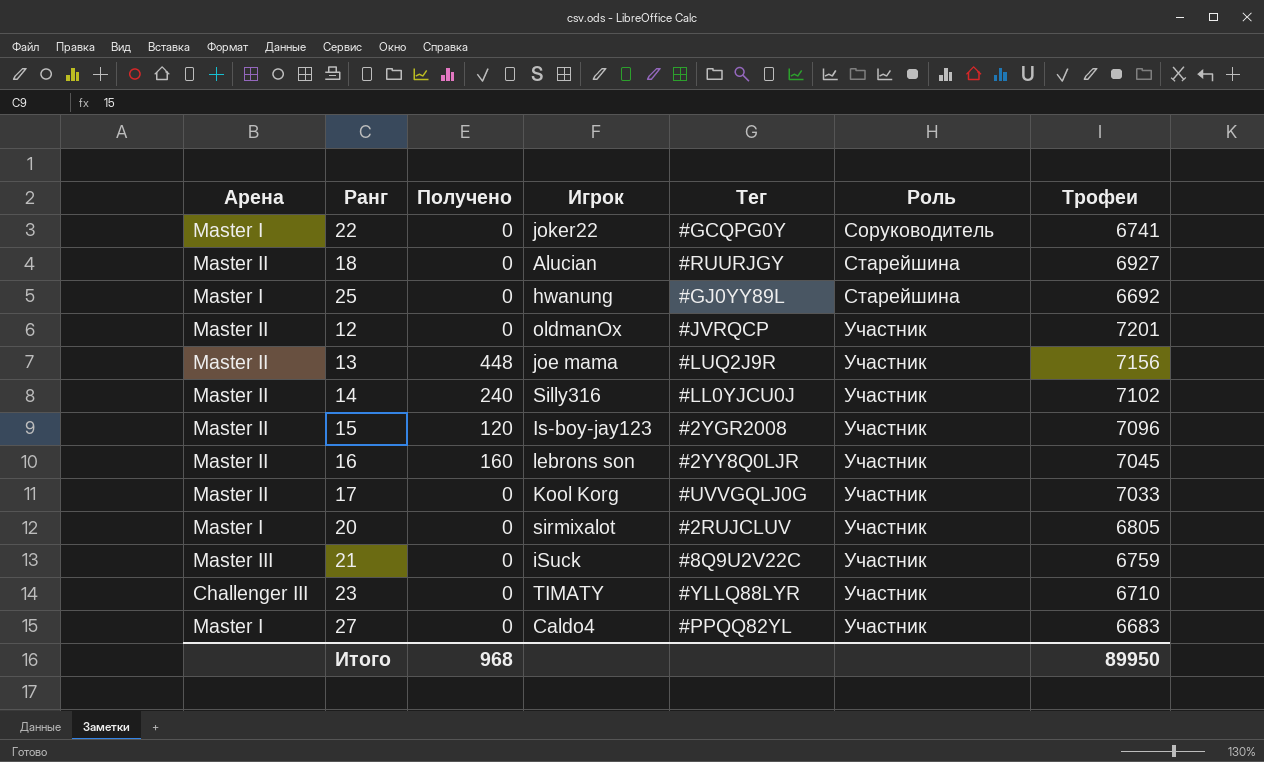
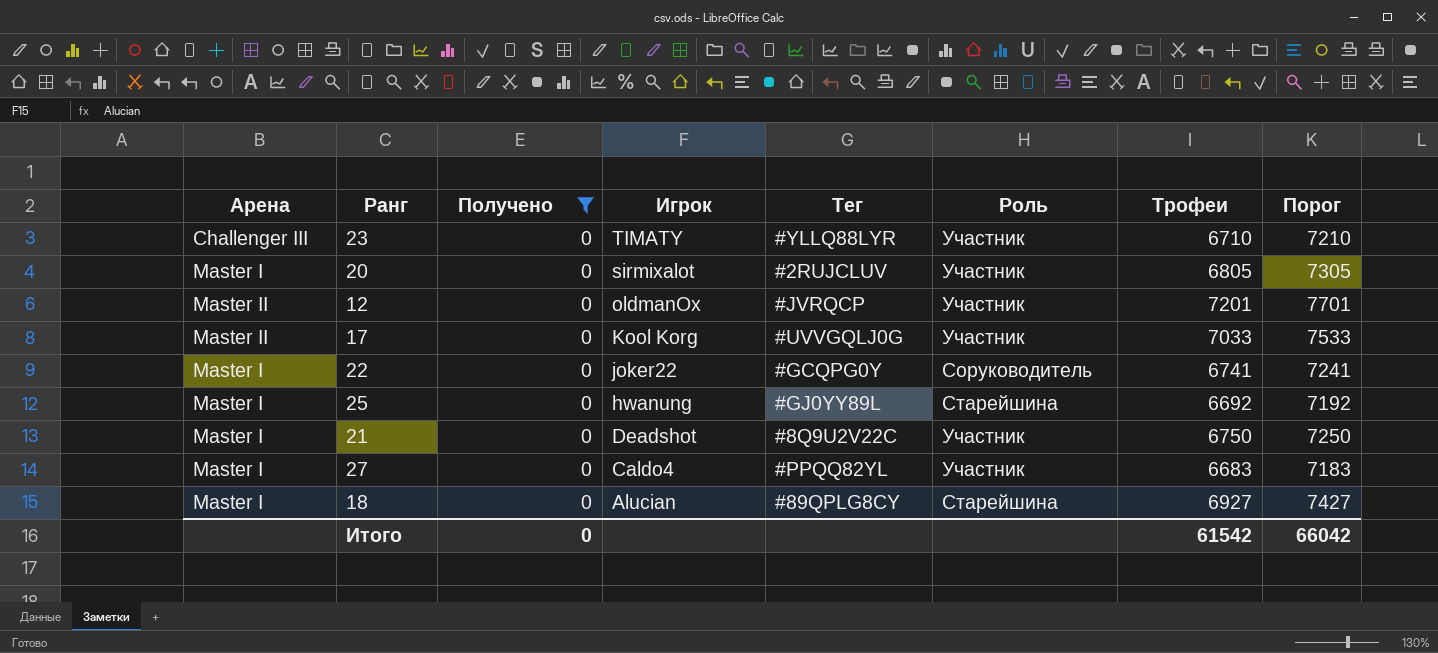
filter: none -> Получено = 0
row order: Роль ascending -> Игрок descending
column Порог | formula: none -> [Трофеи] + 500
21 | Арена: Master III -> Master I
21 | Игрок: iSuck -> Deadshot
21 | Трофеи: 6759 -> 6750
18 | Арена: Master II -> Master I
18 | Тег: #RUURJGY -> #89QPLG8CY
Итого | Получено: 968 -> 0
Итого | Трофеи: 89950 -> 61542

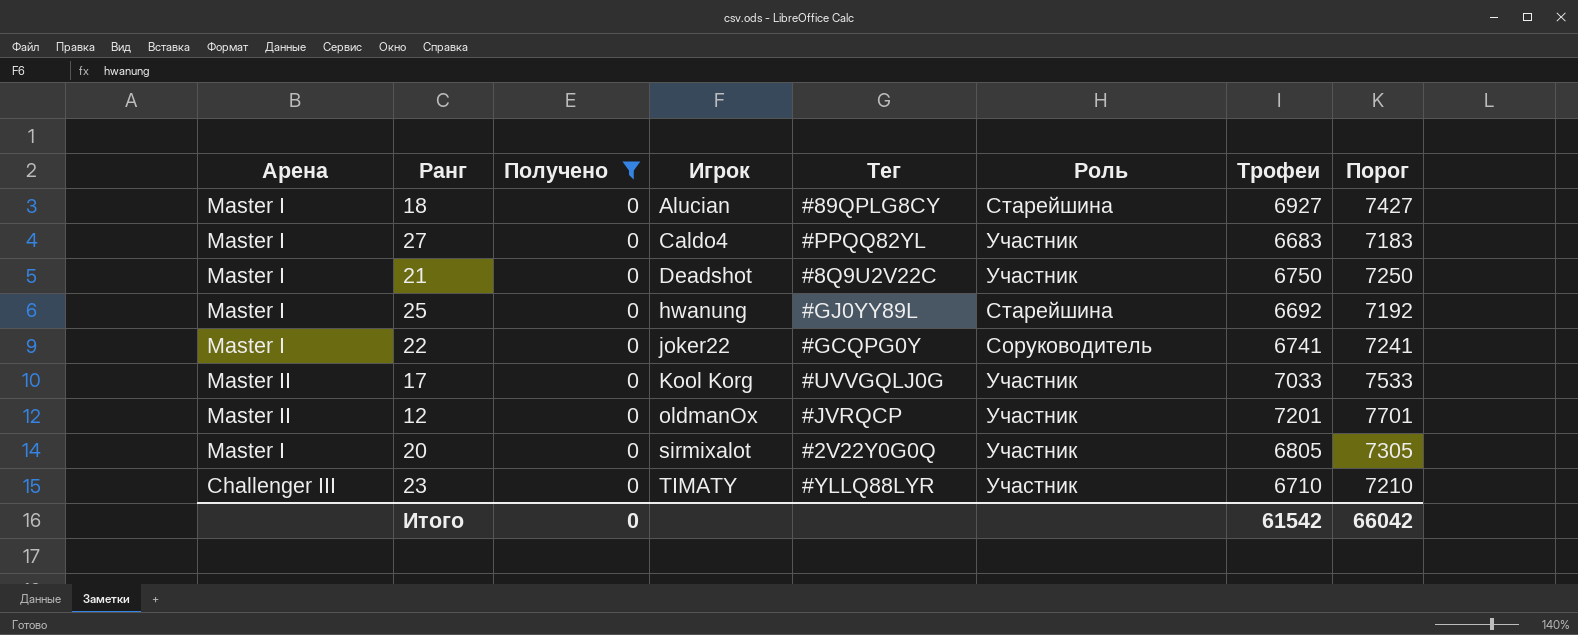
row order: Игрок descending -> Игрок ascending
20 | Тег: #2RUJCLUV -> #2V22Y0G0Q

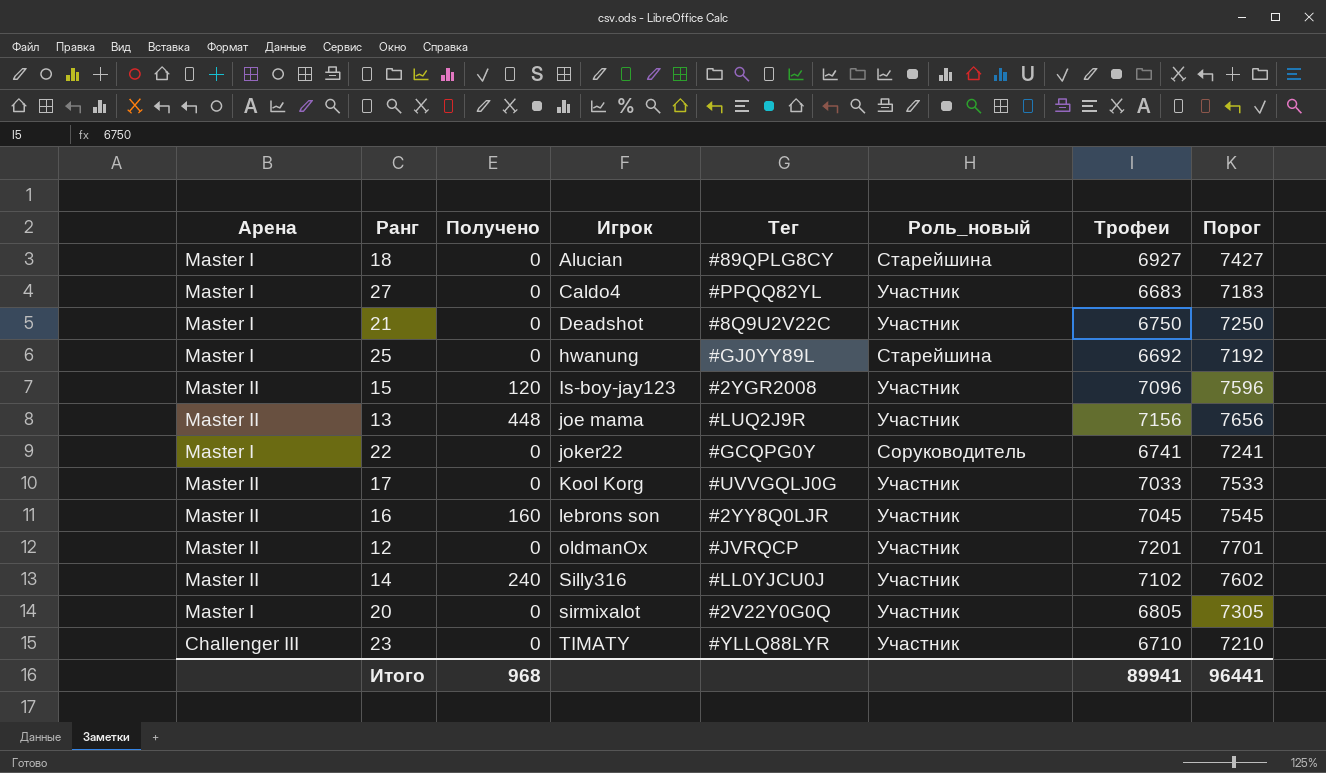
filter: Получено = 0 -> none
column name: Роль -> Роль_новый
Итого | Получено: 0 -> 968
Итого | Трофеи: 61542 -> 89941
Итого | Порог: 66042 -> 96441

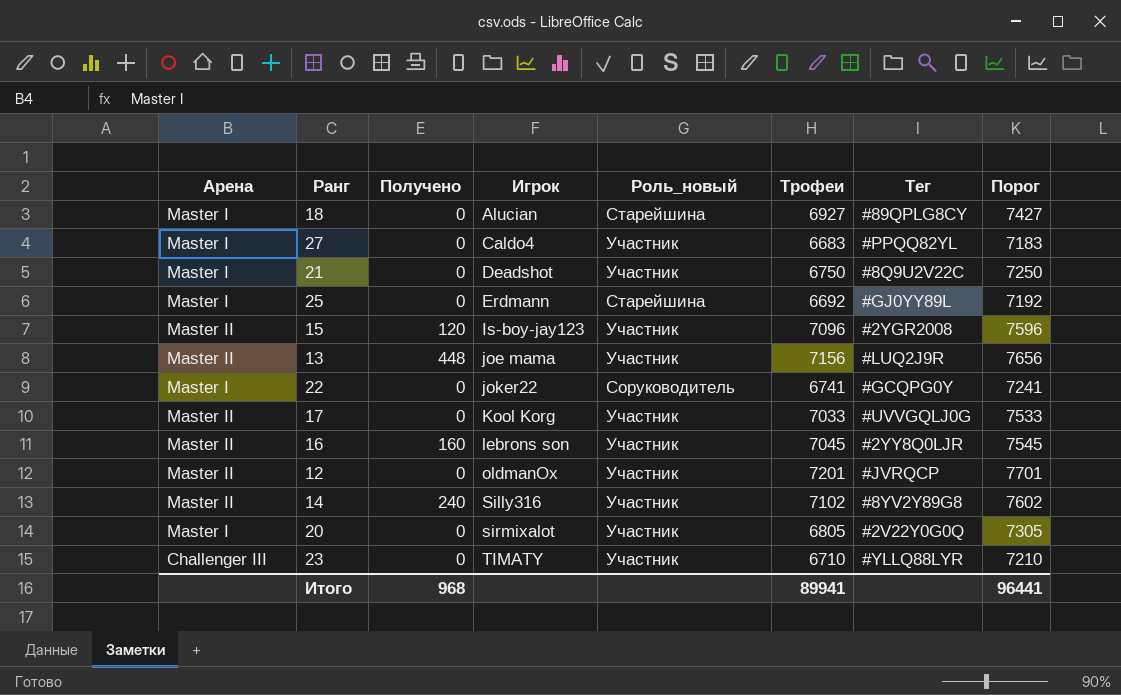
column Тег | position: 5 -> 7
25 | Игрок: hwanung -> Erdmann
14 | Тег: #LL0YJCU0J -> #8YV2Y89G8

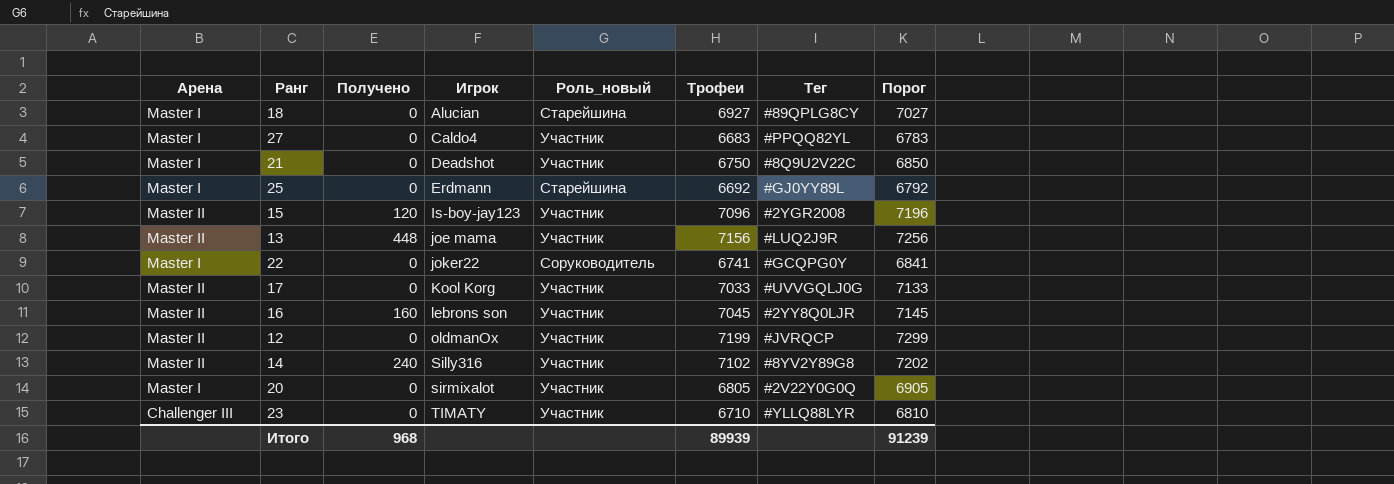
column Порог | formula: [Трофеи] + 500 -> [Трофеи] + 100
12 | Трофеи: 7201 -> 7199
Итого | Трофеи: 89941 -> 89939
Итого | Порог: 96441 -> 91239

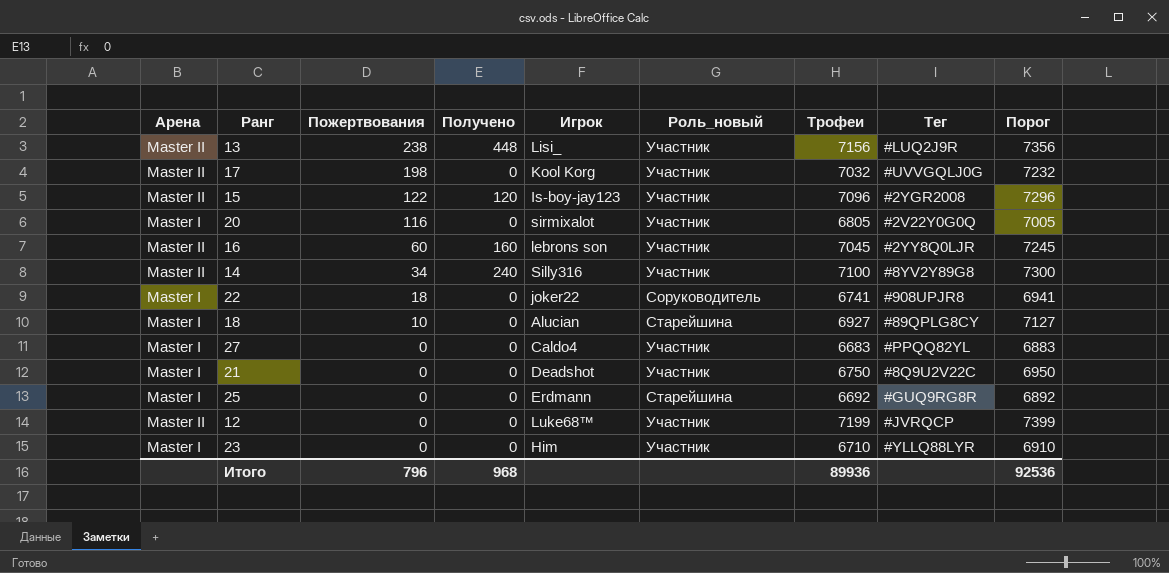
row order: Игрок ascending -> Пожертвования descending
column Пожертвования | position: none -> 3
column Порог | formula: [Трофеи] + 100 -> [Трофеи] + 200
13 | Игрок: joe mama -> Lisi_
17 | Трофеи: 7033 -> 7032
14 | Трофеи: 7102 -> 7100
22 | Тег: #GCQPG0Y -> #908UPJR8
25 | Тег: #GJ0YY89L -> #GUQ9RG8R
12 | Игрок: oldmanOx -> Luke68™
23 | Арена: Challenger III -> Master I
23 | Игрок: TIMATY -> Him
Итого | Трофеи: 89939 -> 89936
Итого | Порог: 91239 -> 92536

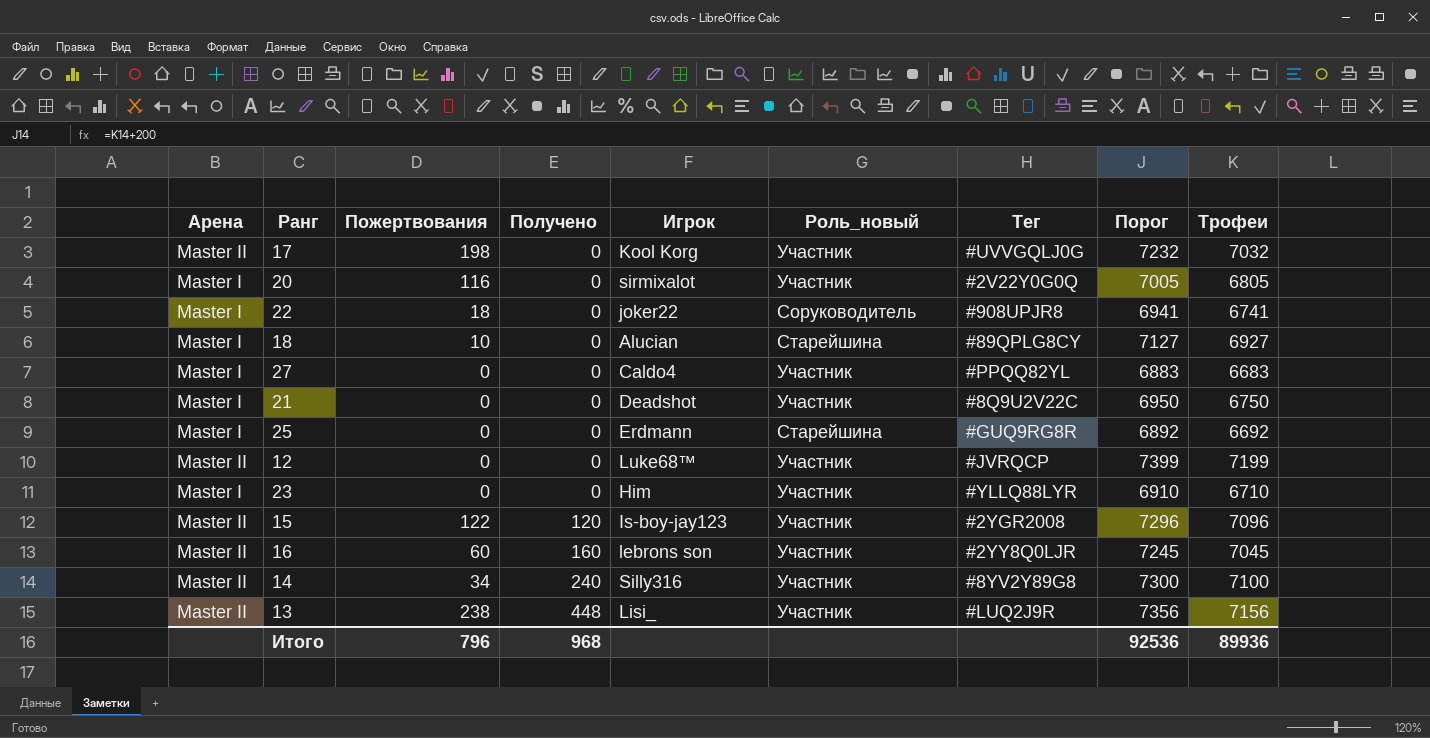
row order: Пожертвования descending -> Получено ascending
column Трофеи | position: 7 -> 9

